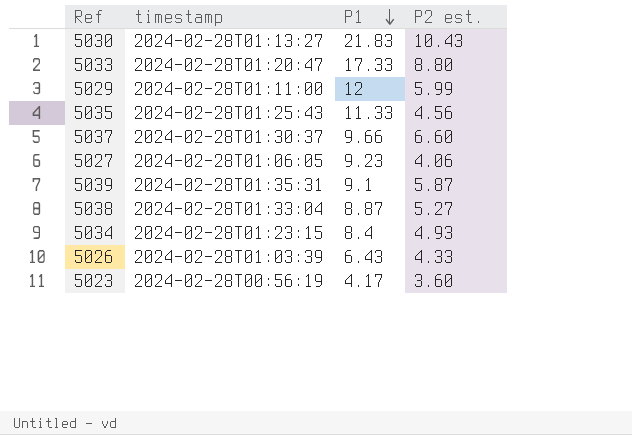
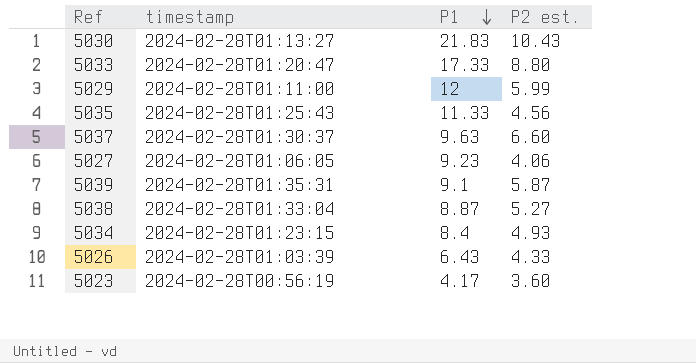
5037 | P1: 9.66 -> 9.63

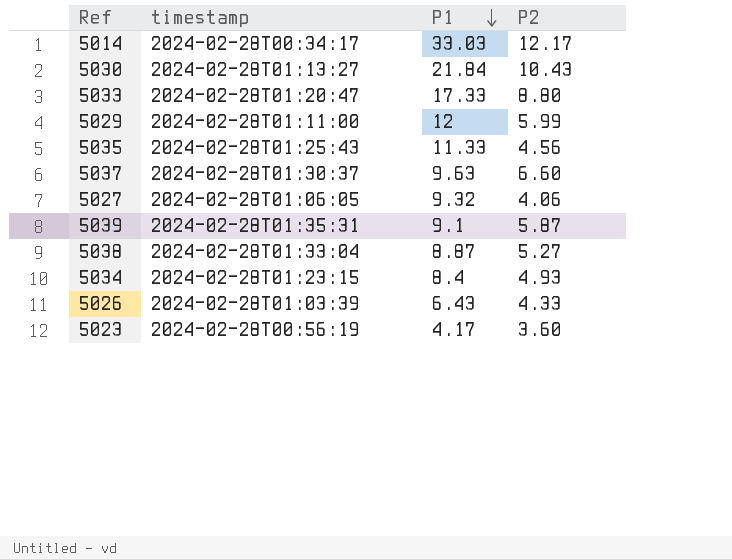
column name: P2 est. -> P2
row 5014: none -> 2024-02-28T00:34:17 | 33.03 | 12.17
5030 | P1: 21.83 -> 21.84
5027 | P1: 9.23 -> 9.32

